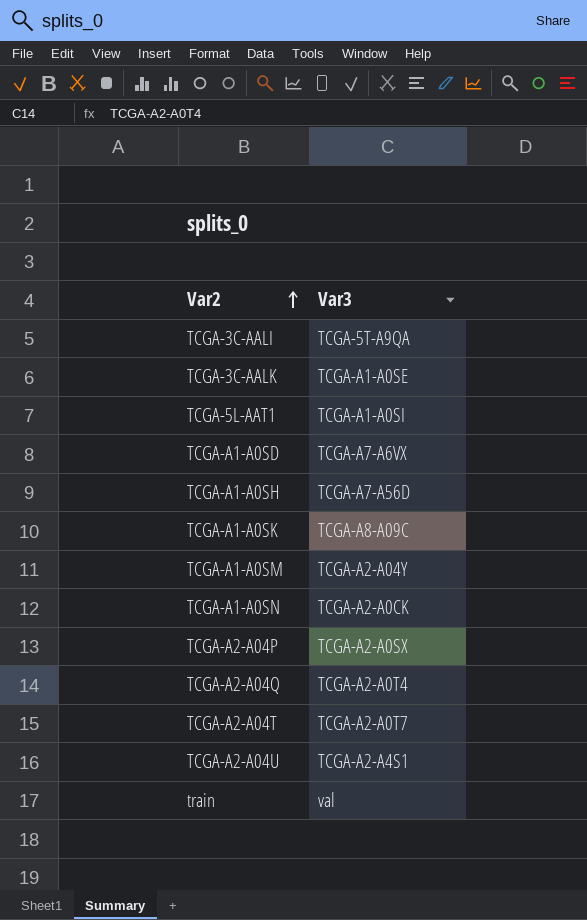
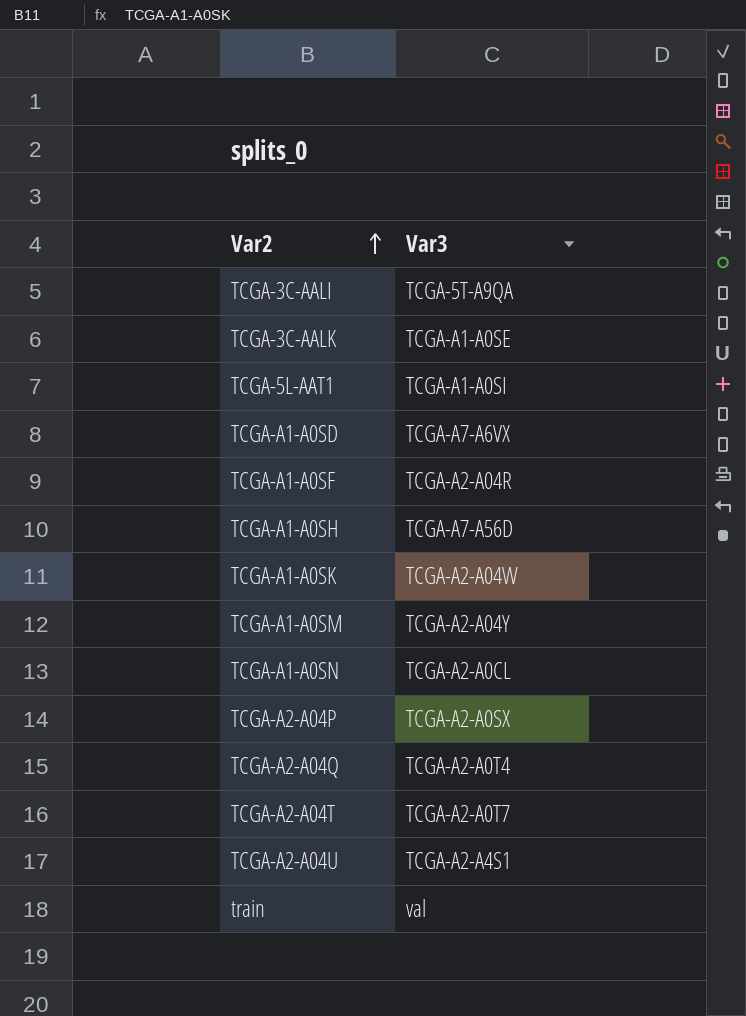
row TCGA-A1-A0SF: none -> TCGA-A2-A04R
TCGA-A1-A0SK | Var3: TCGA-A8-A09C -> TCGA-A2-A04W
TCGA-A1-A0SN | Var3: TCGA-A2-A0CK -> TCGA-A2-A0CL

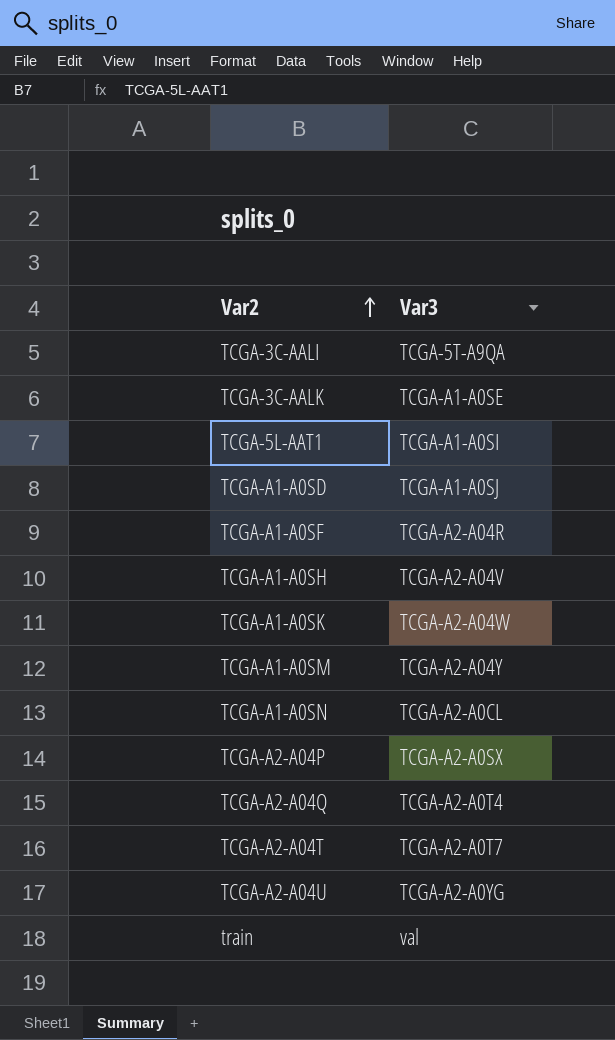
TCGA-A1-A0SD | Var3: TCGA-A7-A6VX -> TCGA-A1-A0SJ
TCGA-A1-A0SH | Var3: TCGA-A7-A56D -> TCGA-A2-A04V
TCGA-A2-A04U | Var3: TCGA-A2-A4S1 -> TCGA-A2-A0YG

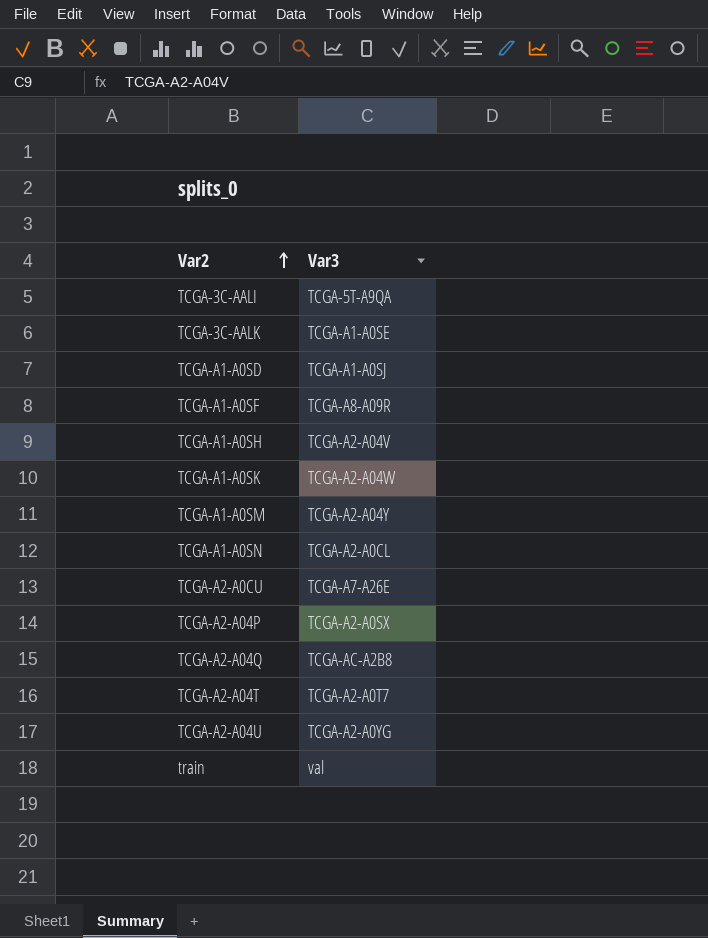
row TCGA-5L-AAT1: TCGA-A1-A0SI -> none
TCGA-A1-A0SF | Var3: TCGA-A2-A04R -> TCGA-A8-A09R
row TCGA-A2-A0CU: none -> TCGA-A7-A26E
TCGA-A2-A04Q | Var3: TCGA-A2-A0T4 -> TCGA-AC-A2B8

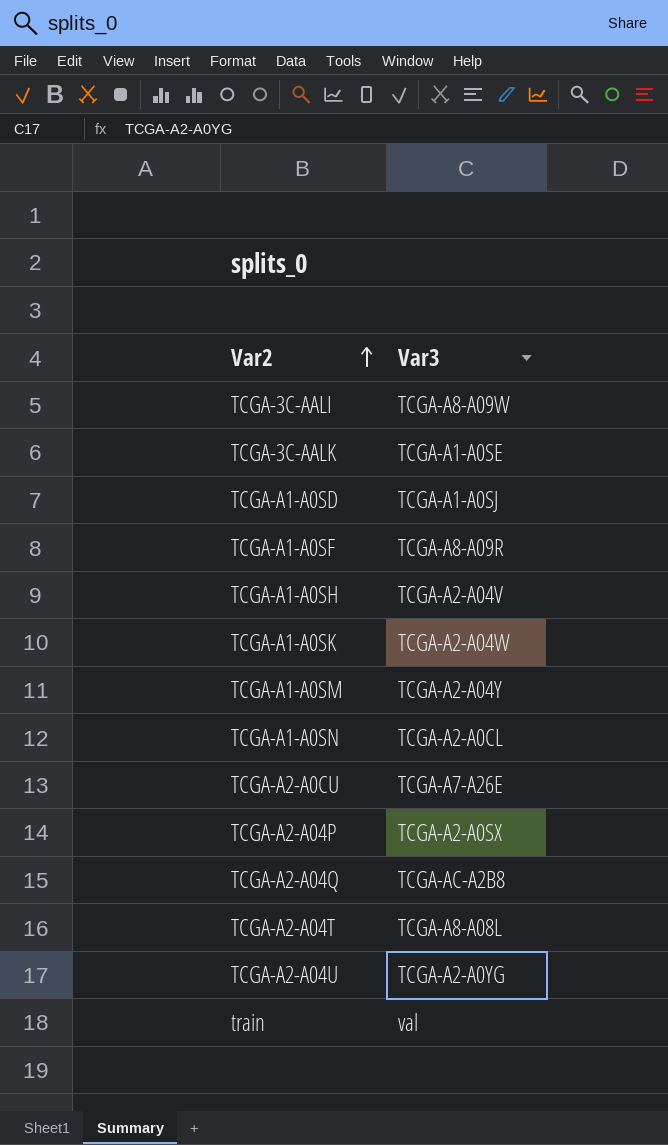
TCGA-3C-AALI | Var3: TCGA-5T-A9QA -> TCGA-A8-A09W
TCGA-A2-A04T | Var3: TCGA-A2-A0T7 -> TCGA-A8-A08L

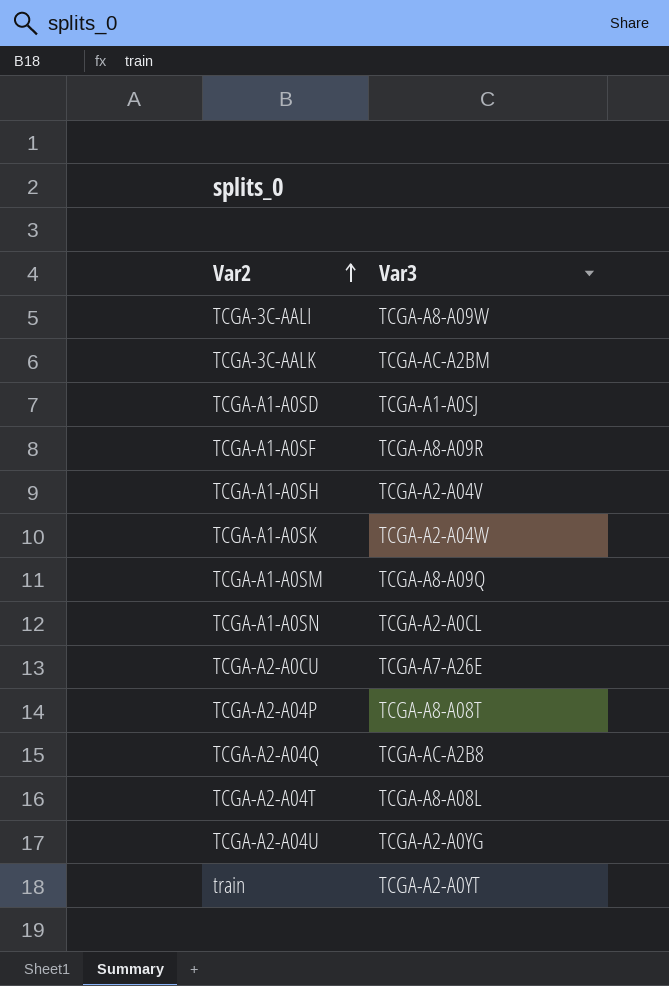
TCGA-3C-AALK | Var3: TCGA-A1-A0SE -> TCGA-AC-A2BM
TCGA-A1-A0SM | Var3: TCGA-A2-A04Y -> TCGA-A8-A09Q
TCGA-A2-A04P | Var3: TCGA-A2-A0SX -> TCGA-A8-A08T
train | Var3: val -> TCGA-A2-A0YT

